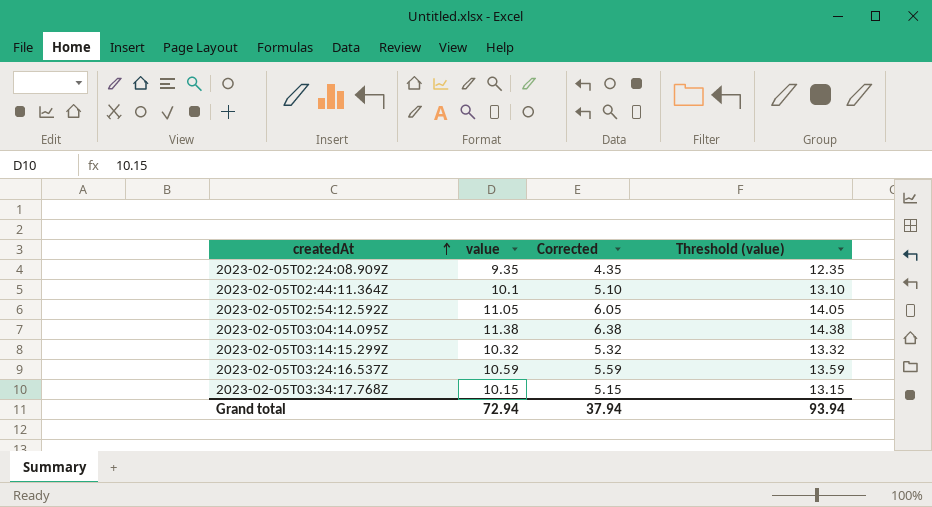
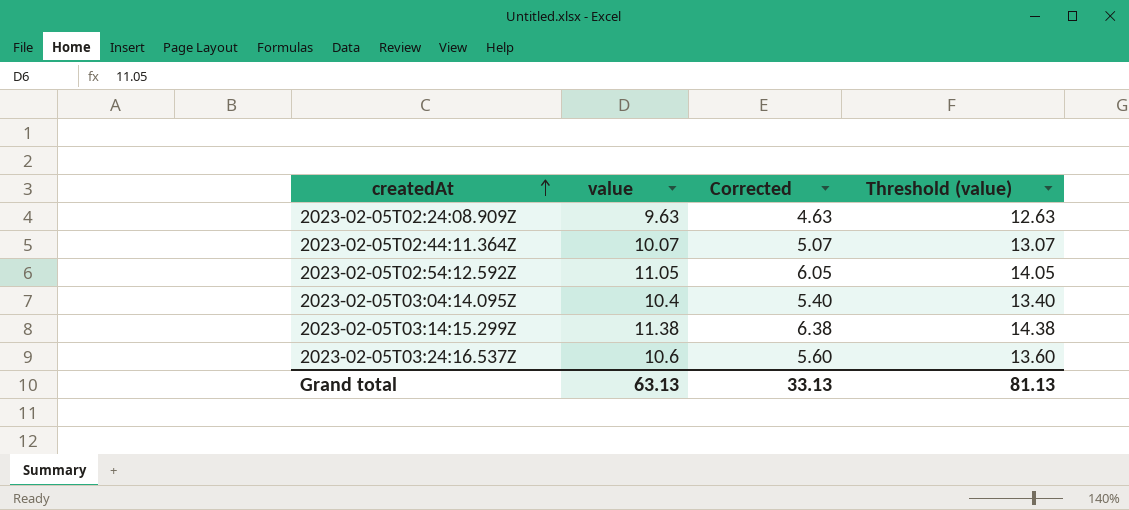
row 2023-02-05T03:34:17.768Z: 10.15 | 5.15 | 13.15 -> none
2023-02-05T02:24:08.909Z | value: 9.35 -> 9.63
2023-02-05T02:24:08.909Z | Corrected: 4.35 -> 4.63
2023-02-05T02:24:08.909Z | Threshold (value): 12.35 -> 12.63
2023-02-05T02:44:11.364Z | value: 10.1 -> 10.07
2023-02-05T02:44:11.364Z | Corrected: 5.10 -> 5.07
2023-02-05T02:44:11.364Z | Threshold (value): 13.10 -> 13.07
2023-02-05T03:04:14.095Z | value: 11.38 -> 10.4
2023-02-05T03:04:14.095Z | Corrected: 6.38 -> 5.40
2023-02-05T03:04:14.095Z | Threshold (value): 14.38 -> 13.40
2023-02-05T03:14:15.299Z | value: 10.32 -> 11.38
2023-02-05T03:14:15.299Z | Corrected: 5.32 -> 6.38
2023-02-05T03:14:15.299Z | Threshold (value): 13.32 -> 14.38
2023-02-05T03:24:16.537Z | value: 10.59 -> 10.6
2023-02-05T03:24:16.537Z | Corrected: 5.59 -> 5.60
2023-02-05T03:24:16.537Z | Threshold (value): 13.59 -> 13.60
Grand total | value: 72.94 -> 63.13
Grand total | Corrected: 37.94 -> 33.13
Grand total | Threshold (value): 93.94 -> 81.13

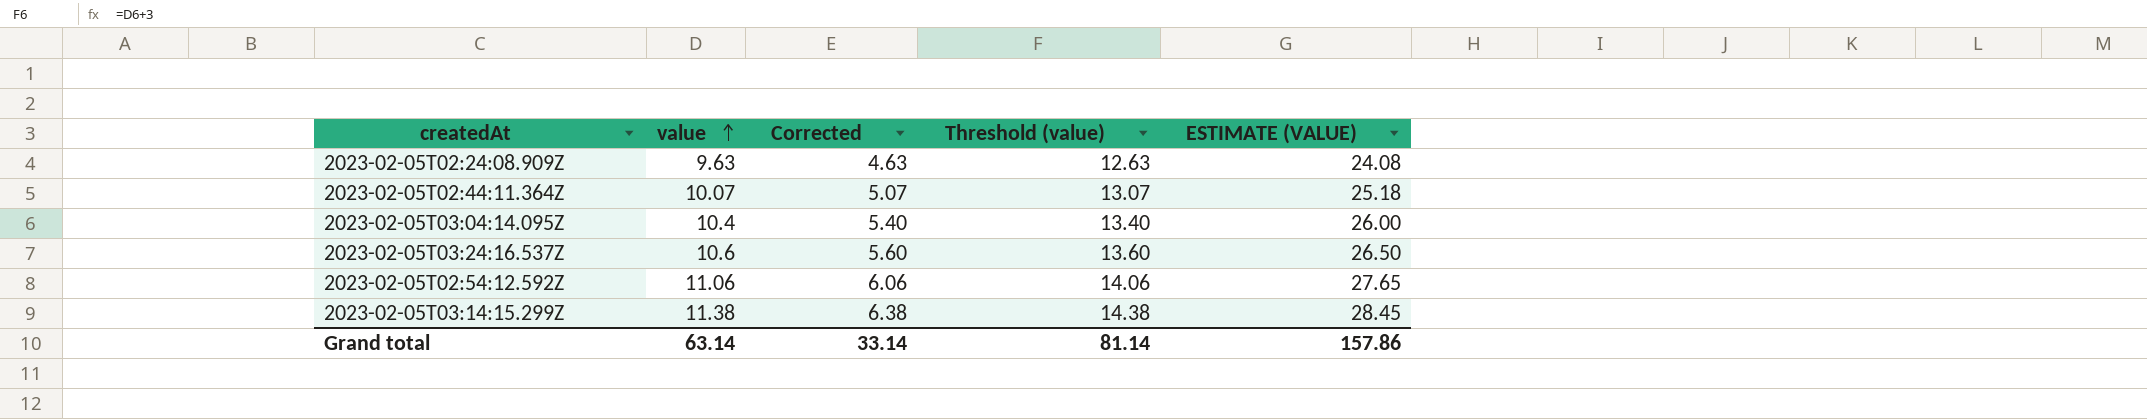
row order: createdAt ascending -> value ascending
column ESTIMATE (VALUE) | formula: none -> [value] * 2.5
2023-02-05T02:54:12.592Z | value: 11.05 -> 11.06
2023-02-05T02:54:12.592Z | Corrected: 6.05 -> 6.06
2023-02-05T02:54:12.592Z | Threshold (value): 14.05 -> 14.06
Grand total | value: 63.13 -> 63.14
Grand total | Corrected: 33.13 -> 33.14
Grand total | Threshold (value): 81.13 -> 81.14

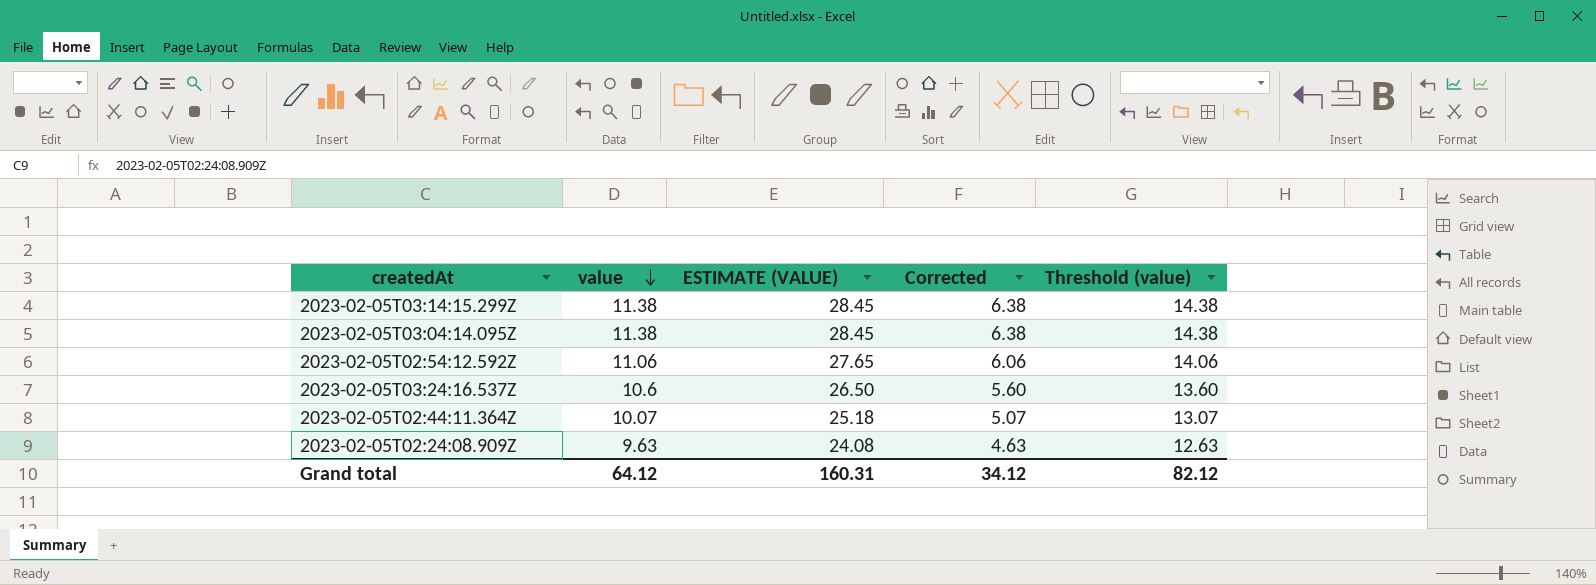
row order: value ascending -> value descending
column ESTIMATE (VALUE) | position: 5 -> 3
2023-02-05T03:04:14.095Z | value: 10.4 -> 11.38
2023-02-05T03:04:14.095Z | ESTIMATE (VALUE): 26.00 -> 28.45
2023-02-05T03:04:14.095Z | Corrected: 5.40 -> 6.38
2023-02-05T03:04:14.095Z | Threshold (value): 13.40 -> 14.38
Grand total | value: 63.14 -> 64.12
Grand total | ESTIMATE (VALUE): 157.86 -> 160.31
Grand total | Corrected: 33.14 -> 34.12
Grand total | Threshold (value): 81.14 -> 82.12

